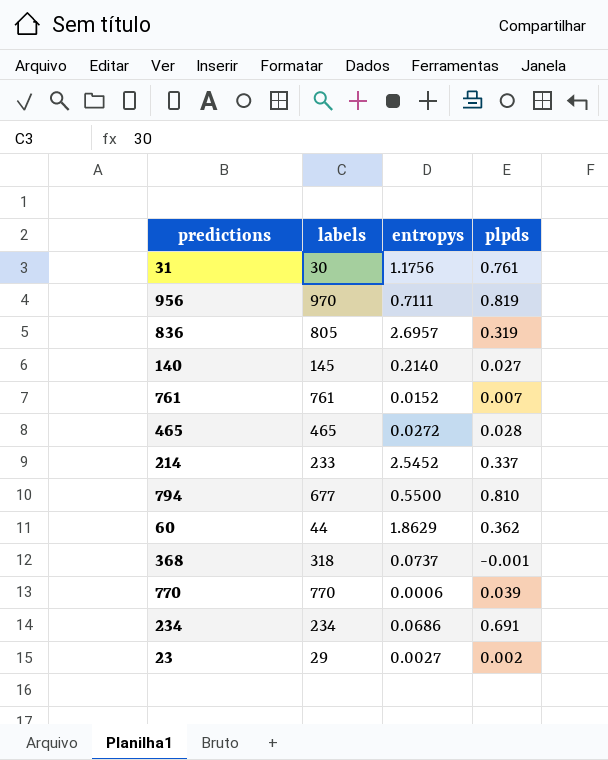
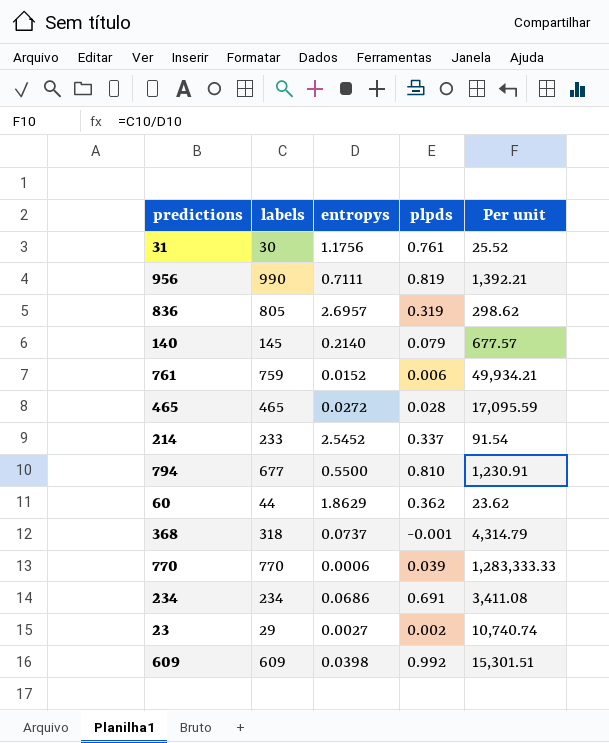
column Per unit | formula: none -> [labels] / [entropys]
956 | labels: 970 -> 990
140 | plpds: 0.027 -> 0.079
761 | labels: 761 -> 759
761 | plpds: 0.007 -> 0.006
row 609: none -> 609 | 0.0398 | 0.992 | 15,301.51

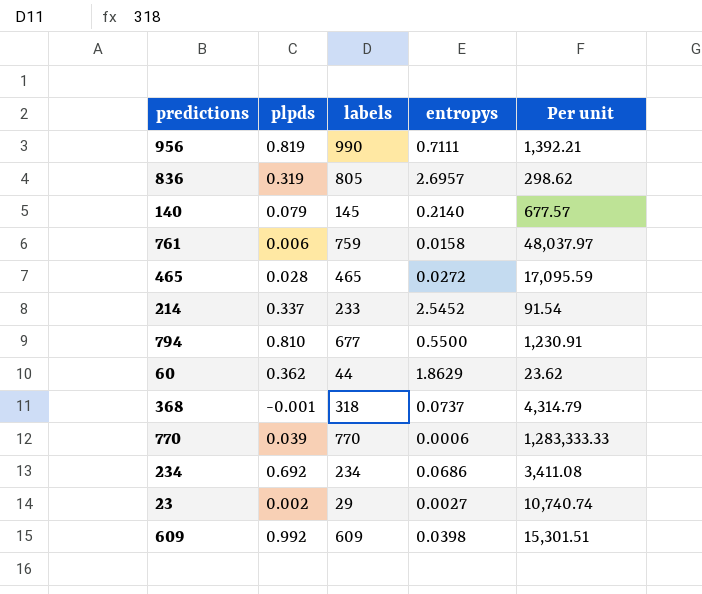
column plpds | position: 4 -> 2
row 31: 30 | 1.1756 | 0.761 | 25.52 -> none
761 | entropys: 0.0152 -> 0.0158
761 | Per unit: 49,934.21 -> 48,037.97
234 | plpds: 0.691 -> 0.692

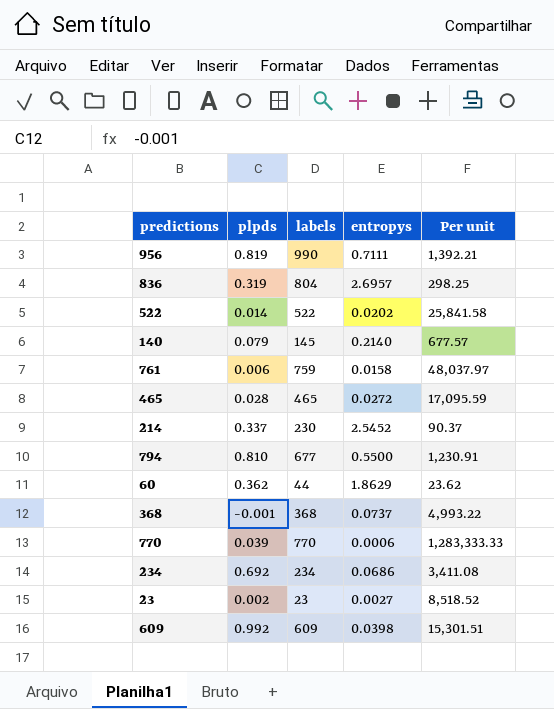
836 | labels: 805 -> 804
836 | Per unit: 298.62 -> 298.25
row 522: none -> 0.014 | 522 | 0.0202 | 25,841.58
214 | labels: 233 -> 230
214 | Per unit: 91.54 -> 90.37
368 | labels: 318 -> 368
368 | Per unit: 4,314.79 -> 4,993.22
23 | labels: 29 -> 23
23 | Per unit: 10,740.74 -> 8,518.52

